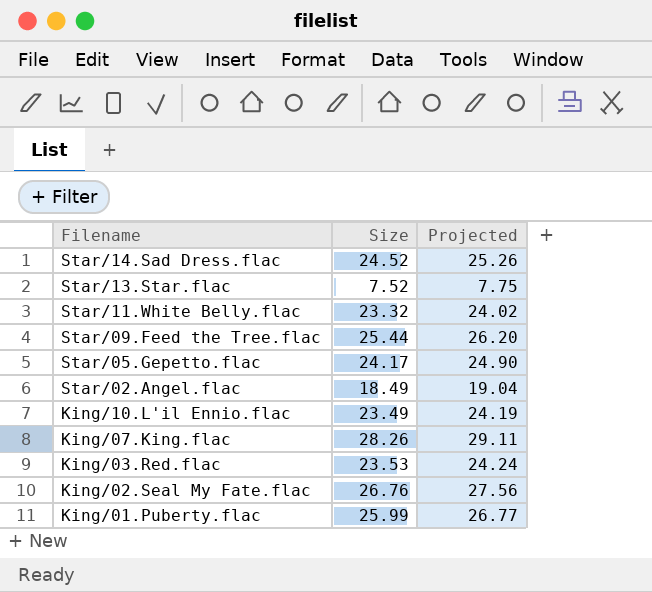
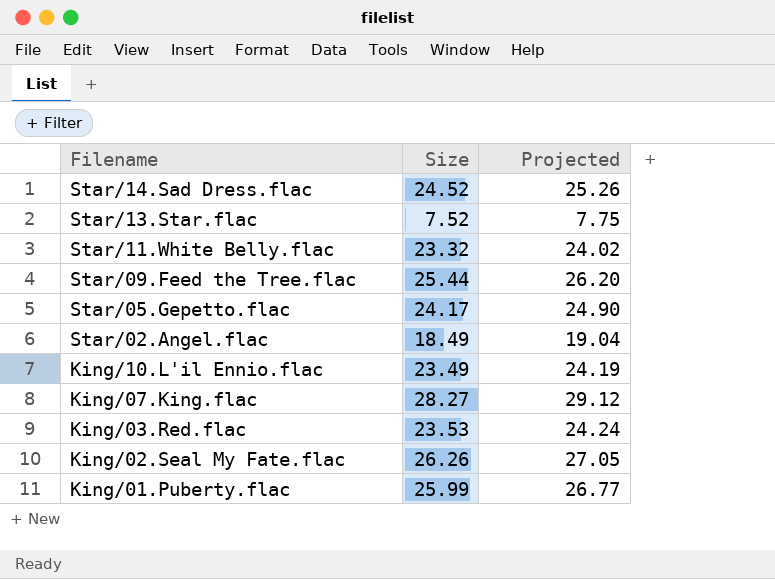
King/07.King.flac | Size: 28.26 -> 28.27
King/07.King.flac | Projected: 29.11 -> 29.12
King/02.Seal My Fate.flac | Size: 26.76 -> 26.26
King/02.Seal My Fate.flac | Projected: 27.56 -> 27.05

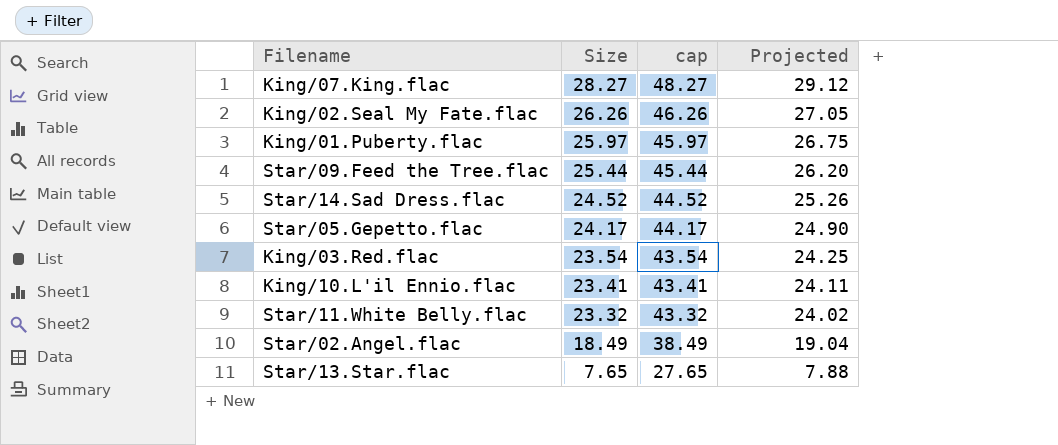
row order: Filename descending -> Size descending
column cap | formula: none -> [Size] + 20
King/01.Puberty.flac | Size: 25.99 -> 25.97
King/01.Puberty.flac | Projected: 26.77 -> 26.75
King/03.Red.flac | Size: 23.53 -> 23.54
King/03.Red.flac | Projected: 24.24 -> 24.25
King/10.L'il Ennio.flac | Size: 23.49 -> 23.41
King/10.L'il Ennio.flac | Projected: 24.19 -> 24.11
Star/13.Star.flac | Size: 7.52 -> 7.65
Star/13.Star.flac | Projected: 7.75 -> 7.88

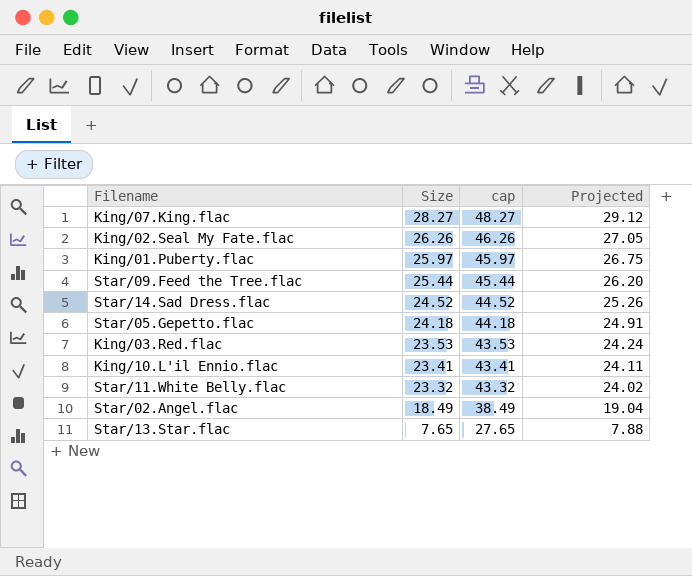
Star/05.Gepetto.flac | Size: 24.17 -> 24.18
Star/05.Gepetto.flac | cap: 44.17 -> 44.18
Star/05.Gepetto.flac | Projected: 24.90 -> 24.91
King/03.Red.flac | Size: 23.54 -> 23.53
King/03.Red.flac | cap: 43.54 -> 43.53
King/03.Red.flac | Projected: 24.25 -> 24.24

